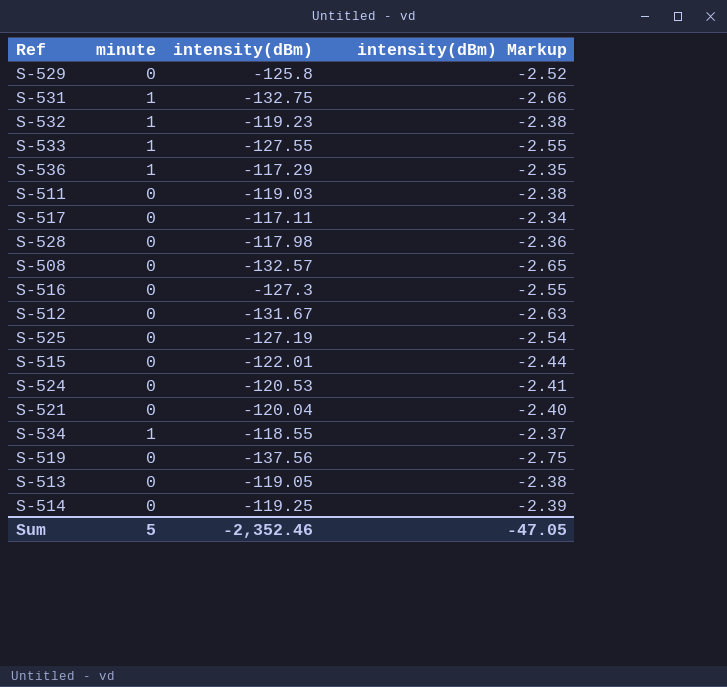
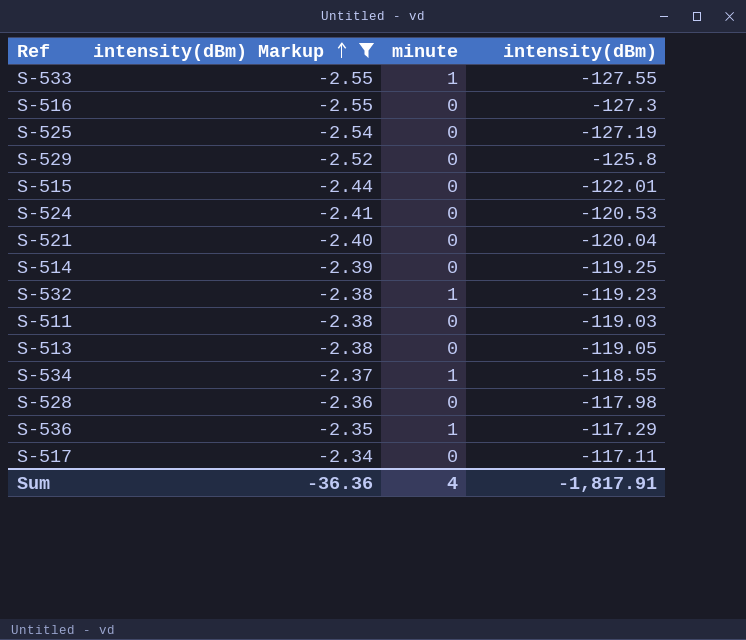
filter: none -> intensity(dBm) Markup >= -2.55
row order: none -> intensity(dBm) Markup ascending
column intensity(dBm) Markup | position: 4 -> 2
Sum | intensity(dBm) Markup: -47.05 -> -36.36
Sum | minute: 5 -> 4
Sum | intensity(dBm): -2,352.46 -> -1,817.91

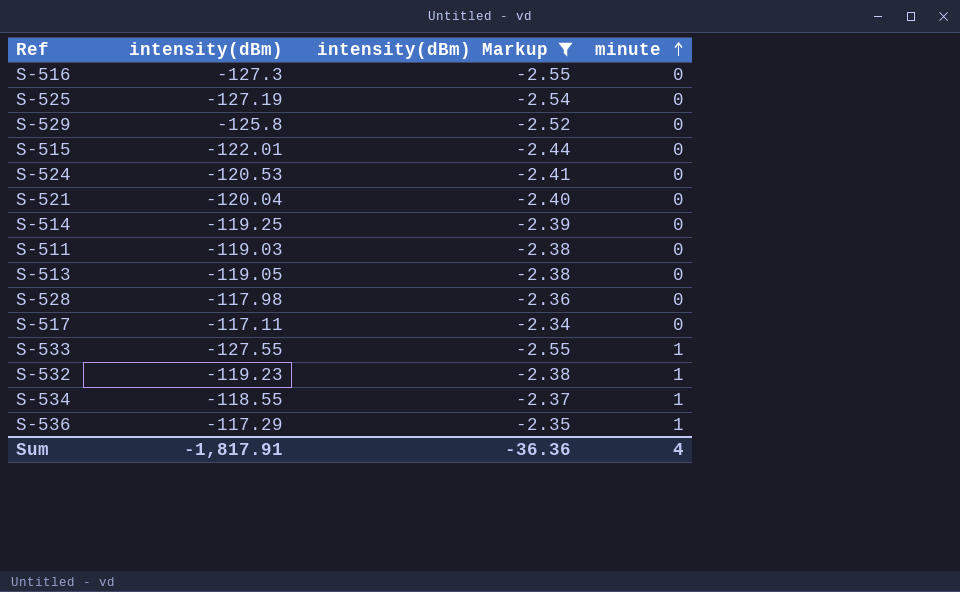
row order: intensity(dBm) Markup ascending -> minute ascending
column intensity(dBm) | position: 4 -> 2

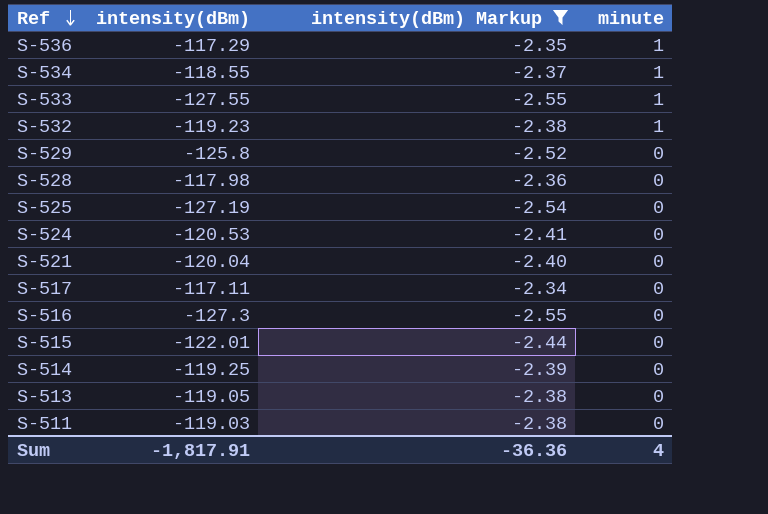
row order: minute ascending -> Ref descending

